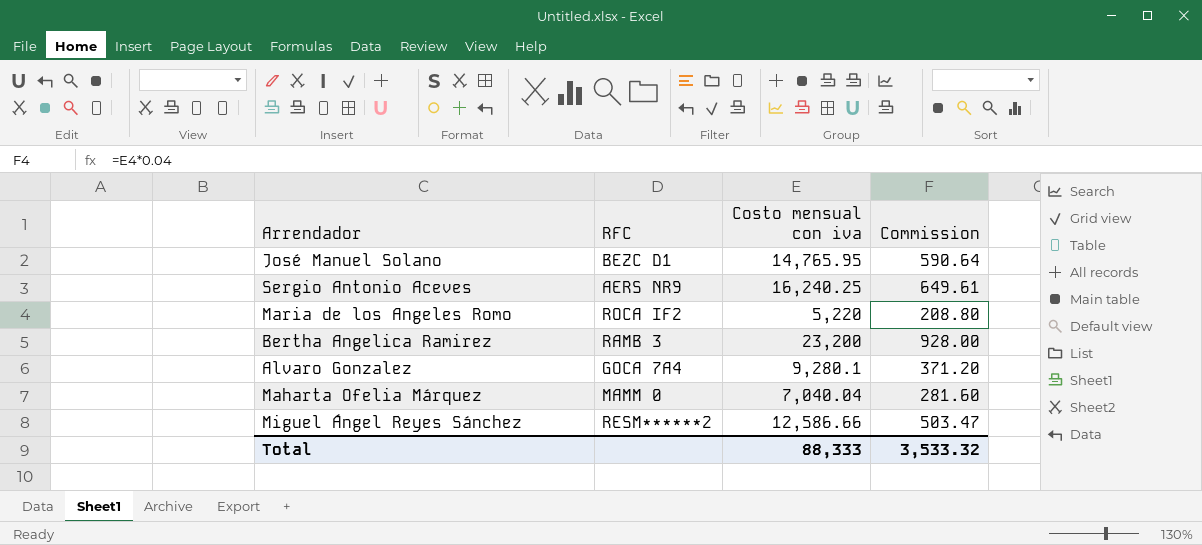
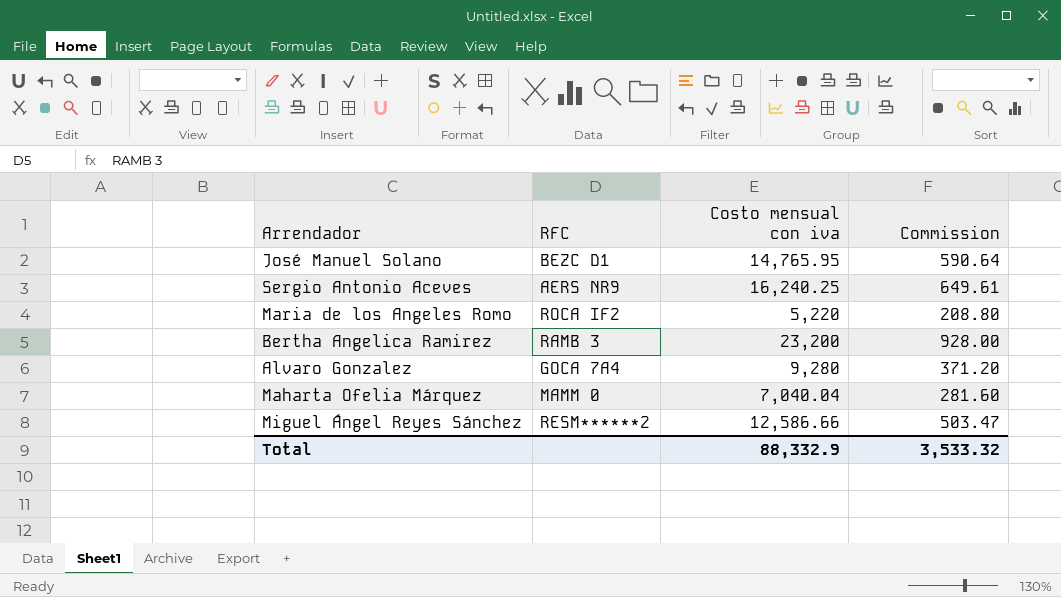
Alvaro Gonzalez | Costo mensual con iva: 9,280.1 -> 9,280
Total | Costo mensual con iva: 88,333 -> 88,332.9

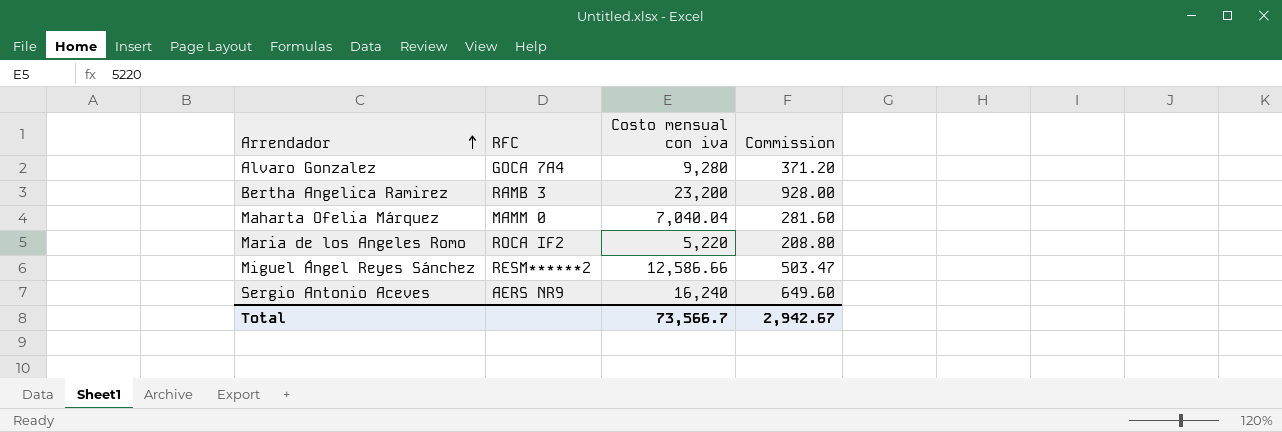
row order: none -> Arrendador ascending
row José Manuel Solano: BEZC D1 | 14,765.95 | 590.64 -> none
Sergio Antonio Aceves | Costo mensual con iva: 16,240.25 -> 16,240
Sergio Antonio Aceves | Commission: 649.61 -> 649.60
Total | Costo mensual con iva: 88,332.9 -> 73,566.7
Total | Commission: 3,533.32 -> 2,942.67

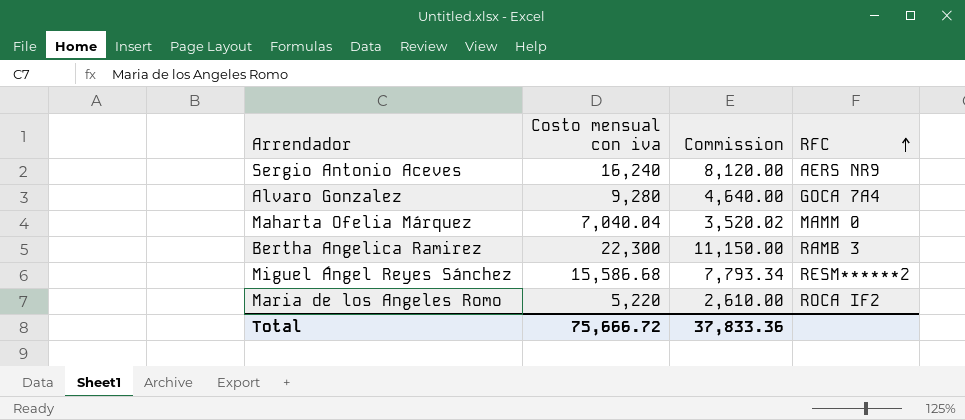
row order: Arrendador ascending -> RFC ascending
column Commission | formula: [Costo mensual con iva] * 0.04 -> [Costo mensual con iva] * 0.5
column RFC | position: 2 -> 4
Bertha Angelica Ramirez | Costo mensual con iva: 23,200 -> 22,300
Miguel Ángel Reyes Sánchez | Costo mensual con iva: 12,586.66 -> 15,586.68
Total | Costo mensual con iva: 73,566.7 -> 75,666.72
Total | Commission: 2,942.67 -> 37,833.36

